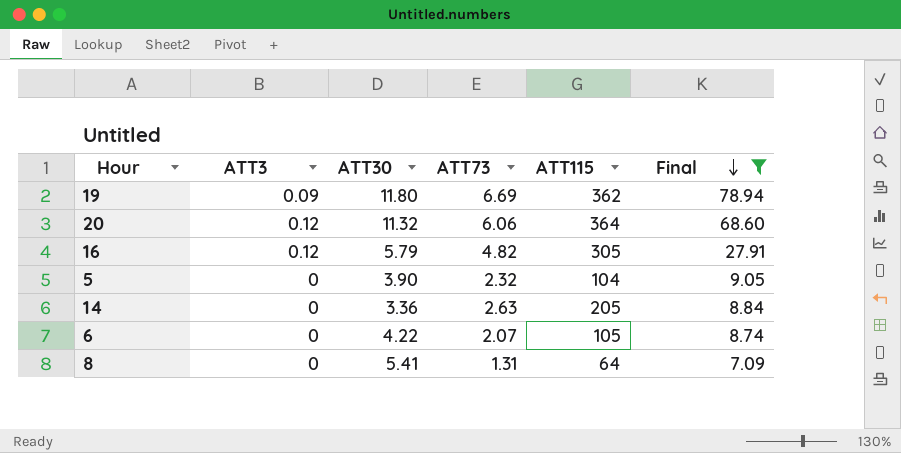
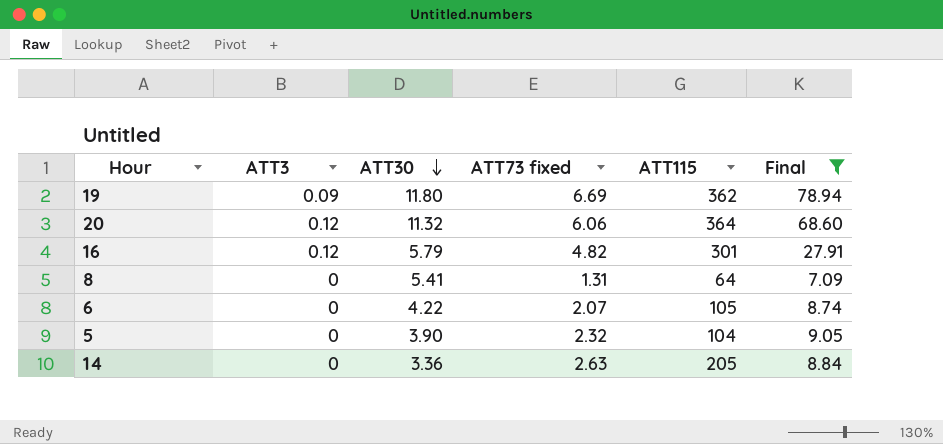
row order: Final descending -> ATT30 descending
column name: ATT73 -> ATT73 fixed
16 | ATT115: 305 -> 301

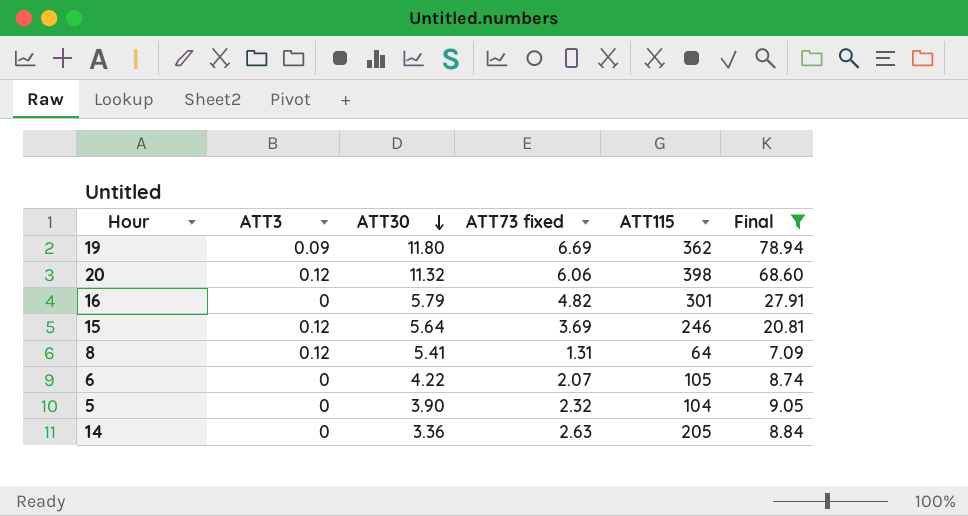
20 | ATT115: 364 -> 398
16 | ATT3: 0.12 -> 0
row 15: none -> 0.12 | 5.64 | 3.69 | 246 | 20.81
8 | ATT3: 0 -> 0.12

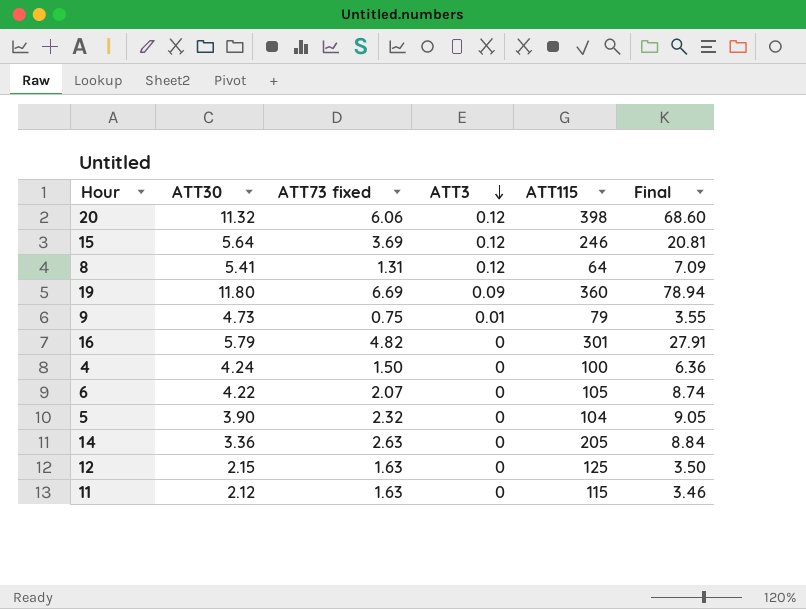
filter: Final >= 7.09 -> none
row order: ATT30 descending -> ATT3 descending
column ATT3 | position: 2 -> 4
19 | ATT115: 362 -> 360

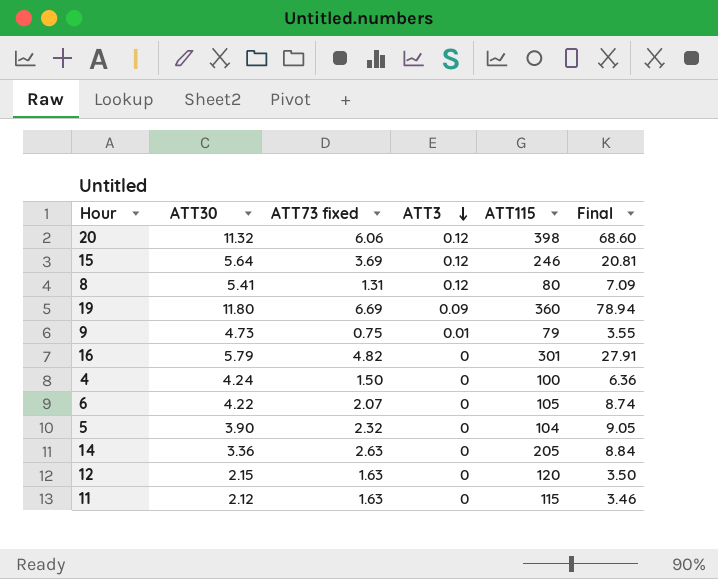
8 | ATT115: 64 -> 80
12 | ATT115: 125 -> 120

